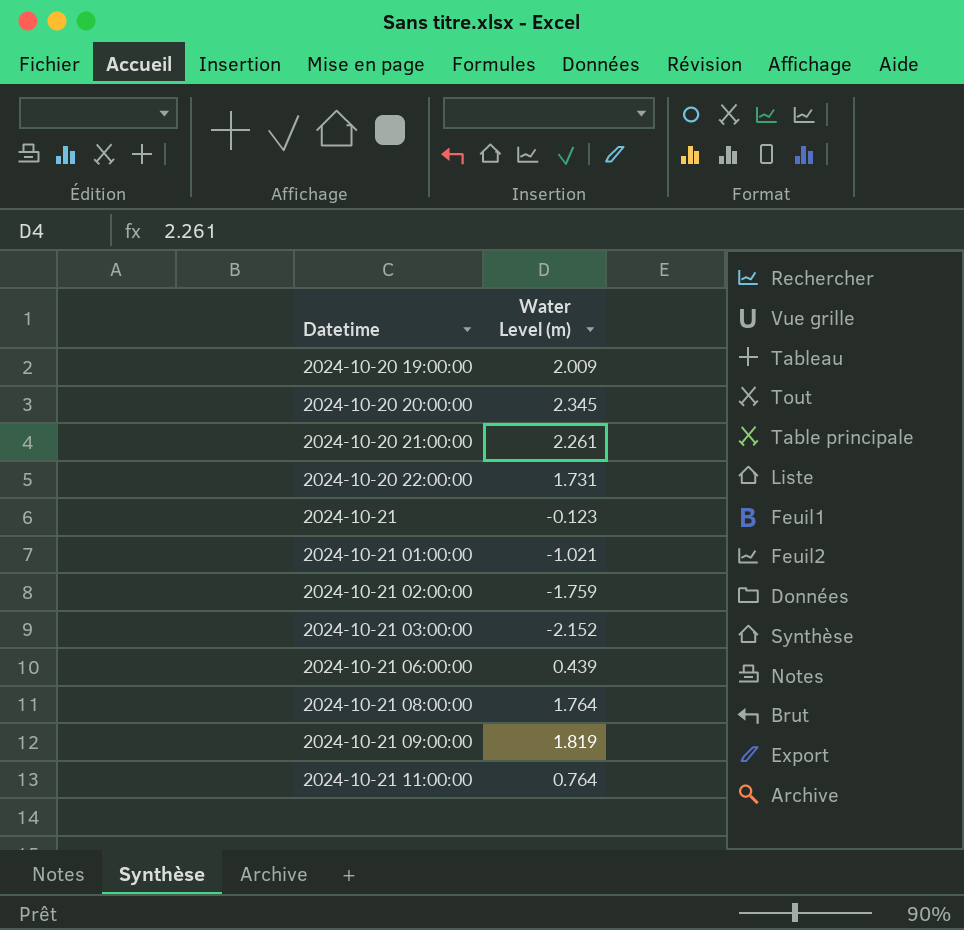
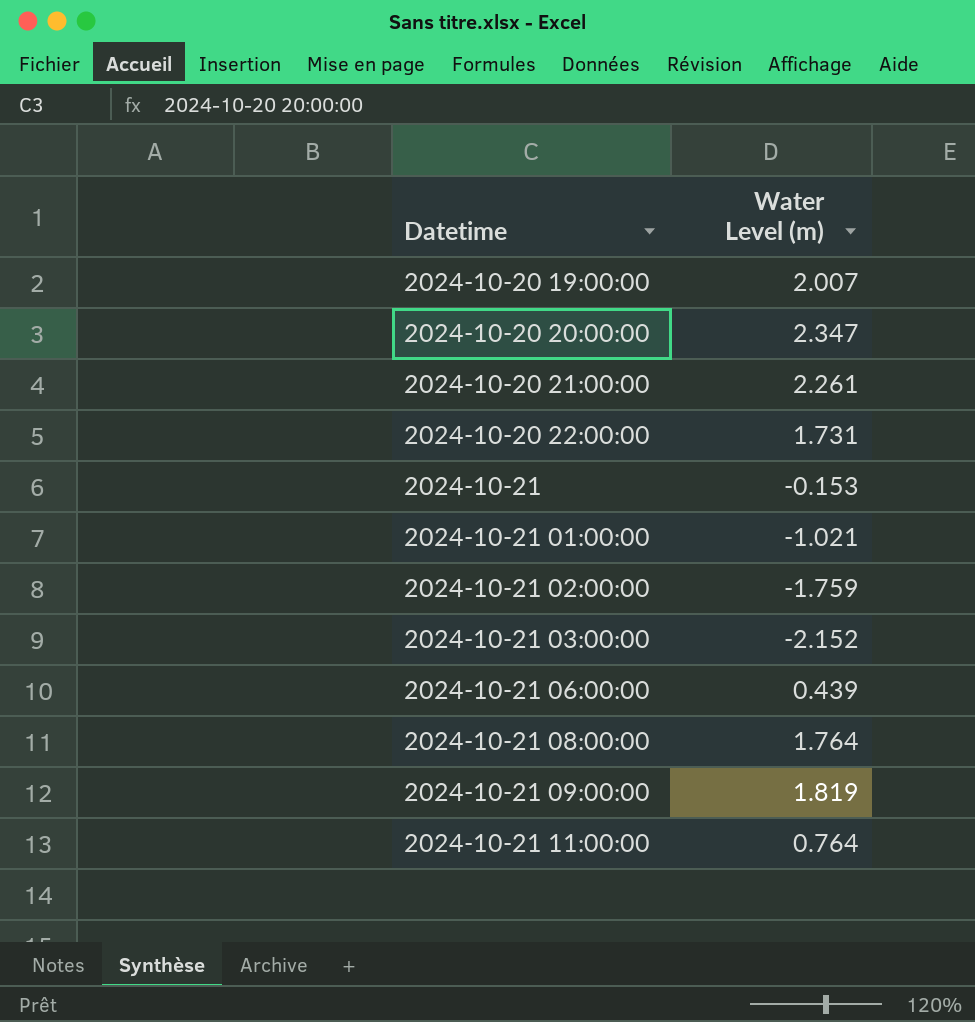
2024-10-20 19:00:00 | Water Level (m): 2.009 -> 2.007
2024-10-20 20:00:00 | Water Level (m): 2.345 -> 2.347
2024-10-21 | Water Level (m): -0.123 -> -0.153

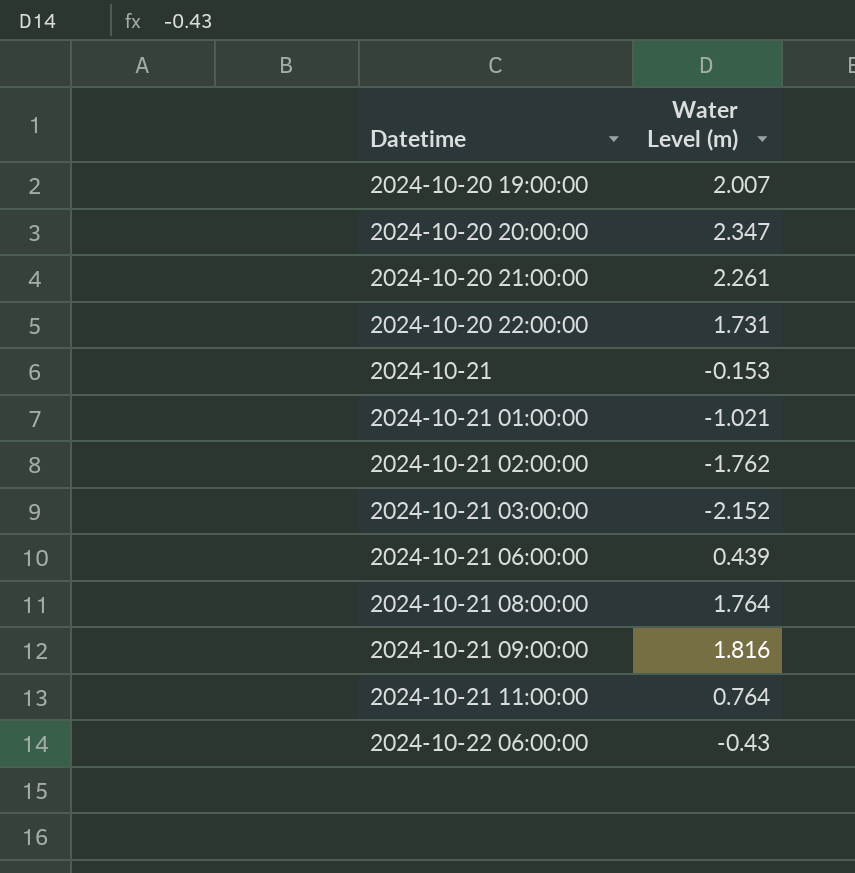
2024-10-21 02:00:00 | Water Level (m): -1.759 -> -1.762
2024-10-21 09:00:00 | Water Level (m): 1.819 -> 1.816
row 2024-10-22 06:00:00: none -> -0.43

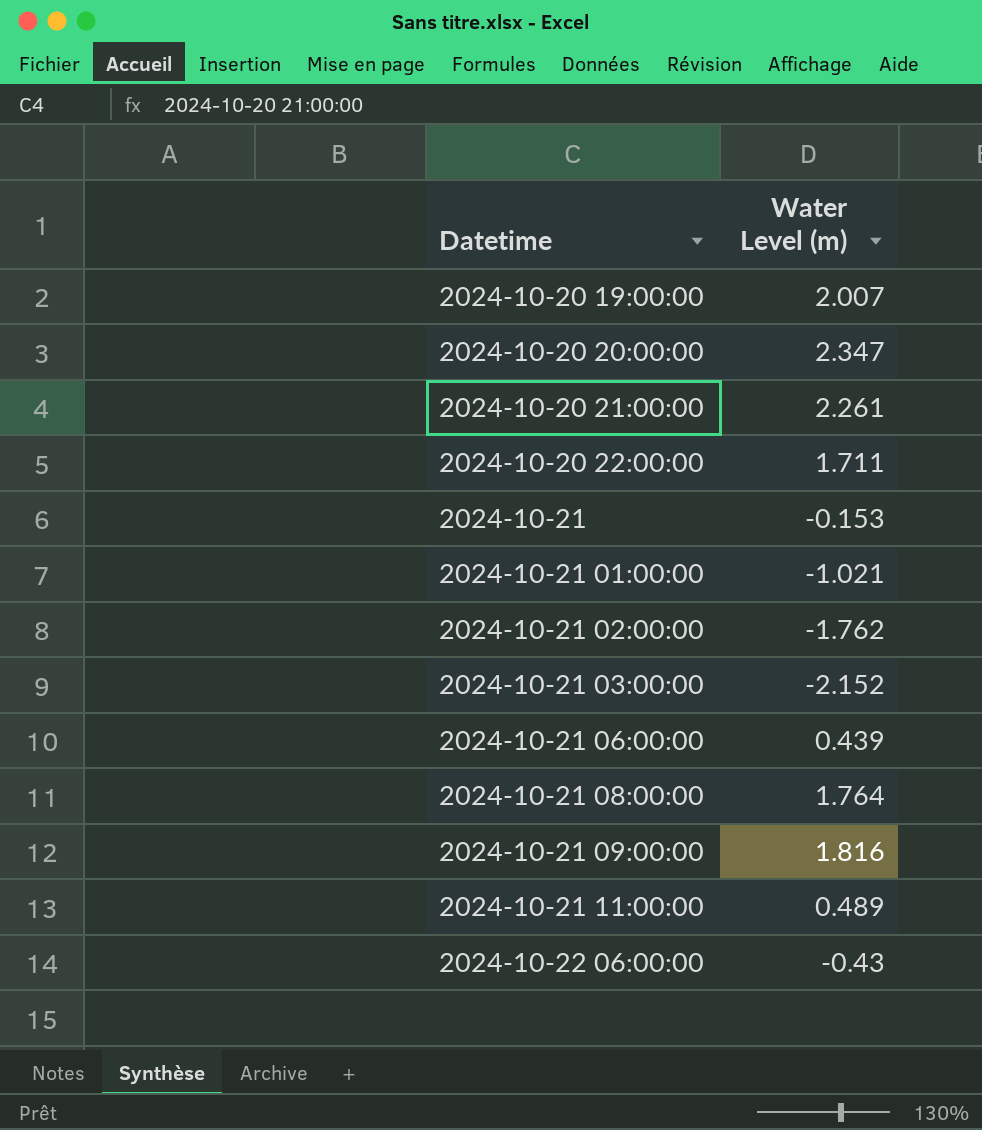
2024-10-20 22:00:00 | Water Level (m): 1.731 -> 1.711
2024-10-21 11:00:00 | Water Level (m): 0.764 -> 0.489

